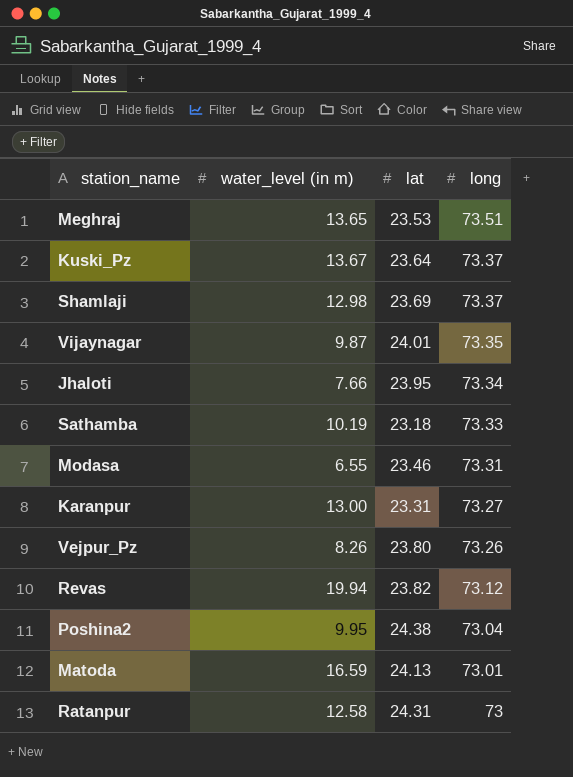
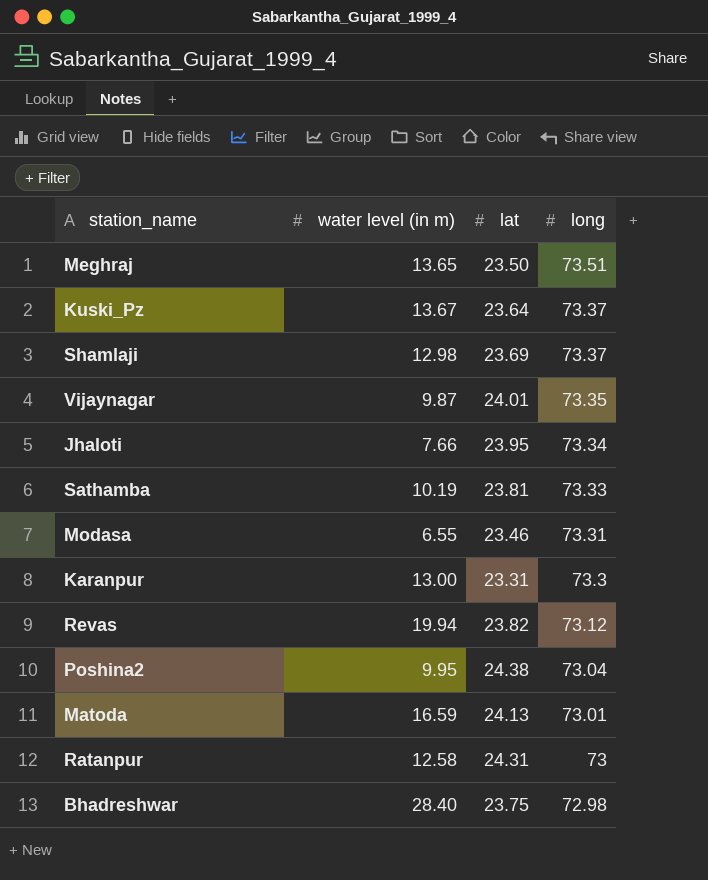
column name: water_level (in m) -> water level (in m)
row Vejpur_Pz: 8.26 | 23.80 | 73.26 -> none
Meghraj | lat: 23.53 -> 23.50
Sathamba | lat: 23.18 -> 23.81
Karanpur | long: 73.27 -> 73.3
row Bhadreshwar: none -> 28.40 | 23.75 | 72.98

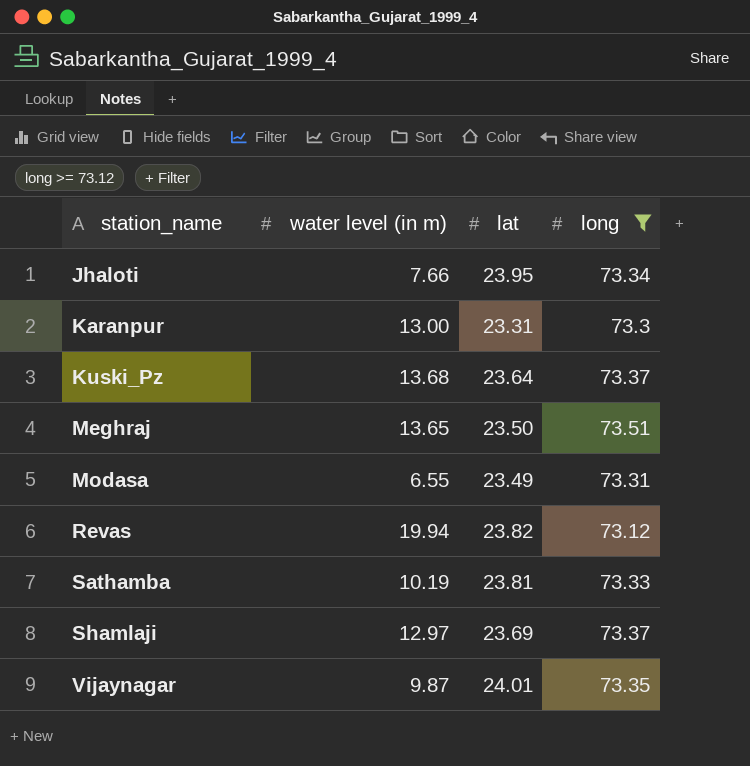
filter: none -> long >= 73.12
row order: long descending -> station_name ascending
Kuski_Pz | water level (in m): 13.67 -> 13.68
Modasa | lat: 23.46 -> 23.49
Shamlaji | water level (in m): 12.98 -> 12.97

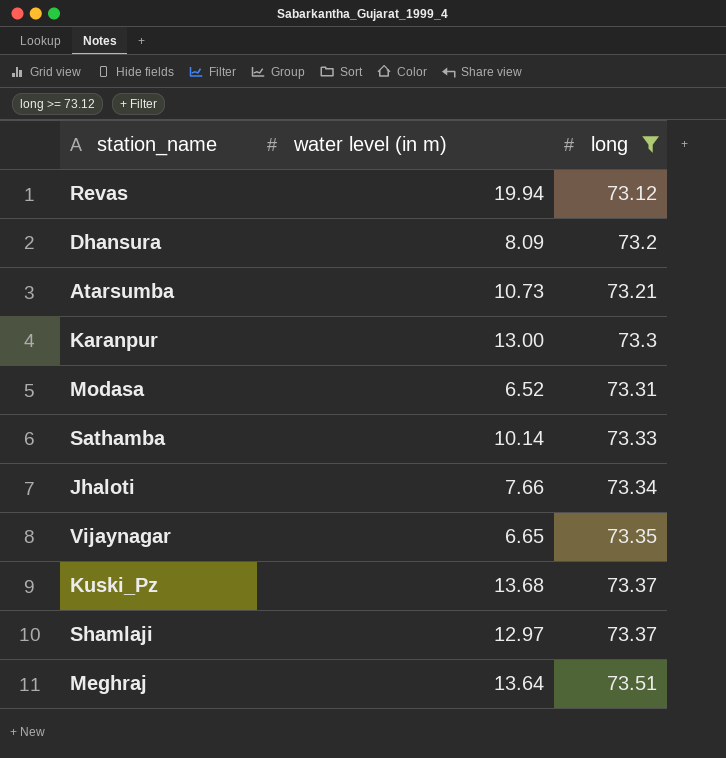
row order: station_name ascending -> long ascending
column lat | position: 3 -> none
row Dhansura: none -> 8.09 | 73.2
row Atarsumba: none -> 10.73 | 73.21
Modasa | water level (in m): 6.55 -> 6.52
Sathamba | water level (in m): 10.19 -> 10.14
Vijaynagar | water level (in m): 9.87 -> 6.65
Meghraj | water level (in m): 13.65 -> 13.64

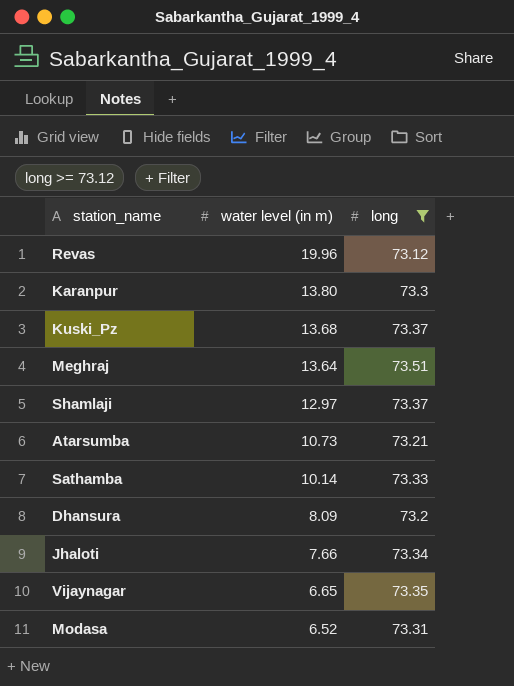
row order: long ascending -> water level (in m) descending
Revas | water level (in m): 19.94 -> 19.96
Karanpur | water level (in m): 13.00 -> 13.80

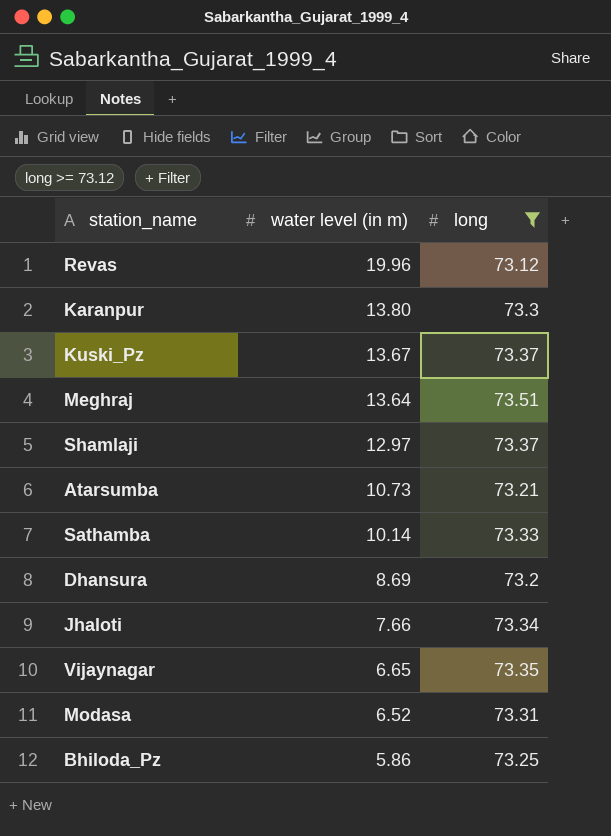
Kuski_Pz | water level (in m): 13.68 -> 13.67
Dhansura | water level (in m): 8.09 -> 8.69
row Bhiloda_Pz: none -> 5.86 | 73.25

